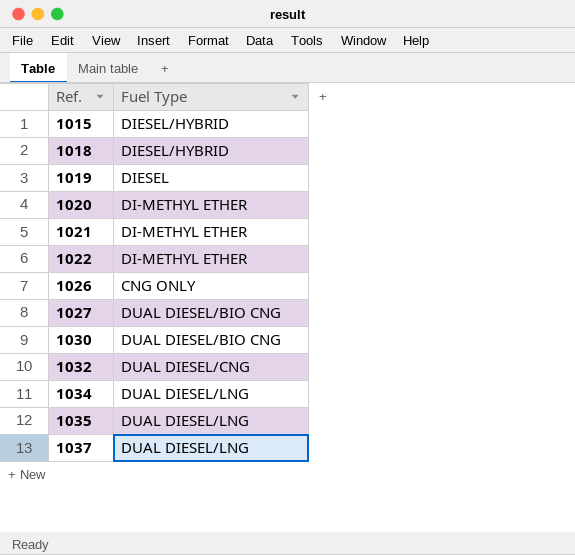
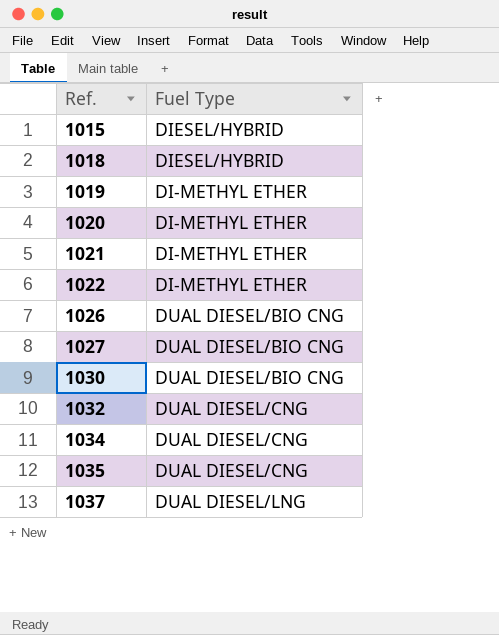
1019 | Fuel Type: DIESEL -> DI-METHYL ETHER
1026 | Fuel Type: CNG ONLY -> DUAL DIESEL/BIO CNG
1034 | Fuel Type: DUAL DIESEL/LNG -> DUAL DIESEL/CNG
1035 | Fuel Type: DUAL DIESEL/LNG -> DUAL DIESEL/CNG

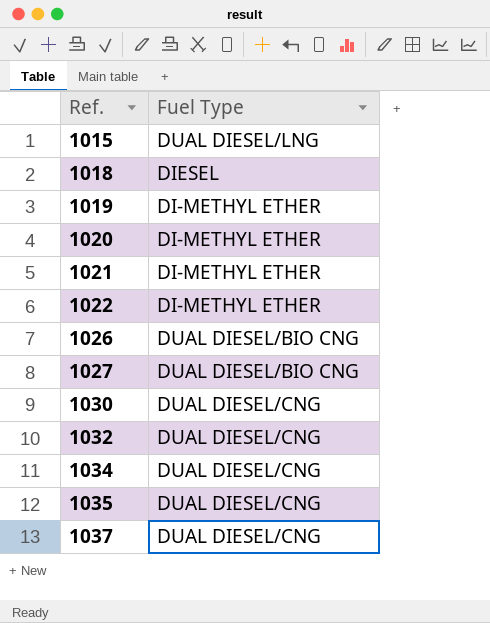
1015 | Fuel Type: DIESEL/HYBRID -> DUAL DIESEL/LNG
1018 | Fuel Type: DIESEL/HYBRID -> DIESEL
1030 | Fuel Type: DUAL DIESEL/BIO CNG -> DUAL DIESEL/CNG
1037 | Fuel Type: DUAL DIESEL/LNG -> DUAL DIESEL/CNG

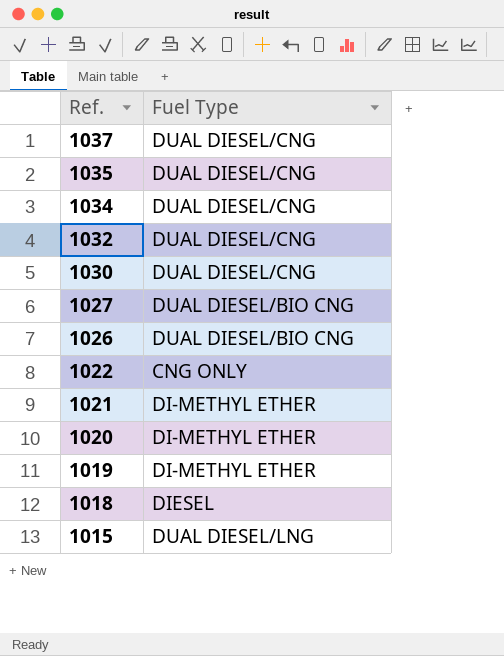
row order: Ref. ascending -> Ref. descending
1022 | Fuel Type: DI-METHYL ETHER -> CNG ONLY

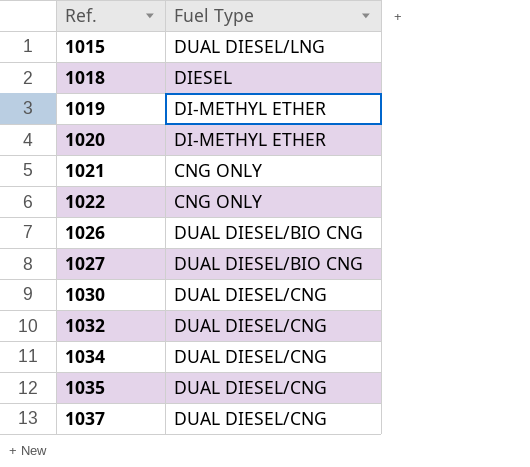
row order: Ref. descending -> Ref. ascending
1021 | Fuel Type: DI-METHYL ETHER -> CNG ONLY

